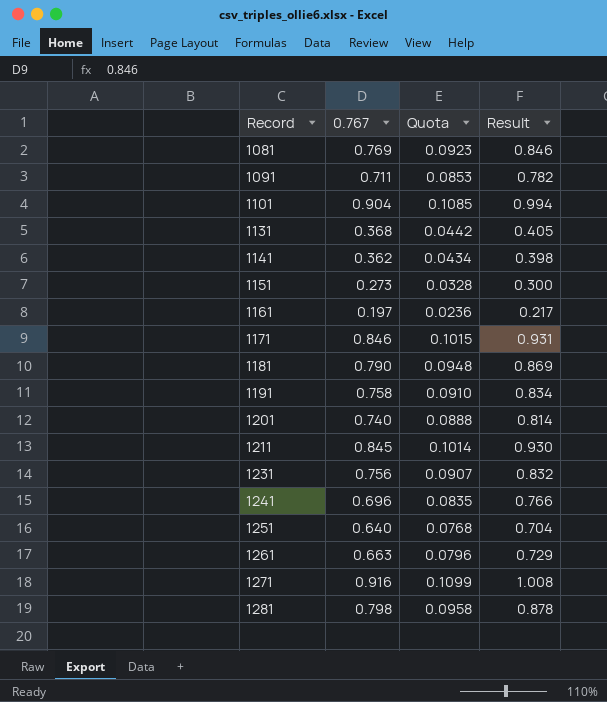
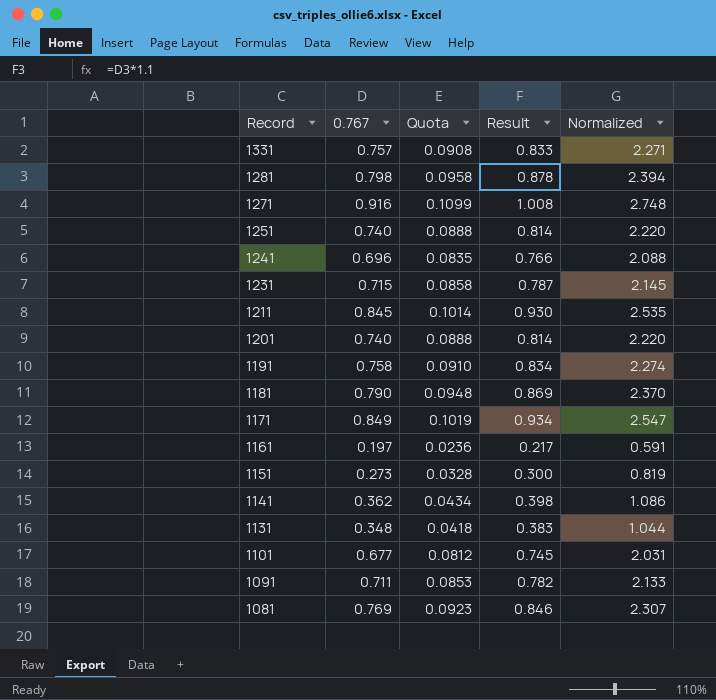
row order: Record ascending -> Record descending
column Normalized | formula: none -> [0.767] * 3
row 1261: 0.663 | 0.0796 | 0.729 -> none
row 1331: none -> 0.757 | 0.0908 | 0.833 | 2.271
1251 | 0.767: 0.640 -> 0.740
1251 | Quota: 0.0768 -> 0.0888
1251 | Result: 0.704 -> 0.814
1231 | 0.767: 0.756 -> 0.715
1231 | Quota: 0.0907 -> 0.0858
1231 | Result: 0.832 -> 0.787
1171 | 0.767: 0.846 -> 0.849
1171 | Quota: 0.1015 -> 0.1019
1171 | Result: 0.931 -> 0.934
1131 | 0.767: 0.368 -> 0.348
1131 | Quota: 0.0442 -> 0.0418
1131 | Result: 0.405 -> 0.383
1101 | 0.767: 0.904 -> 0.677
1101 | Quota: 0.1085 -> 0.0812
1101 | Result: 0.994 -> 0.745

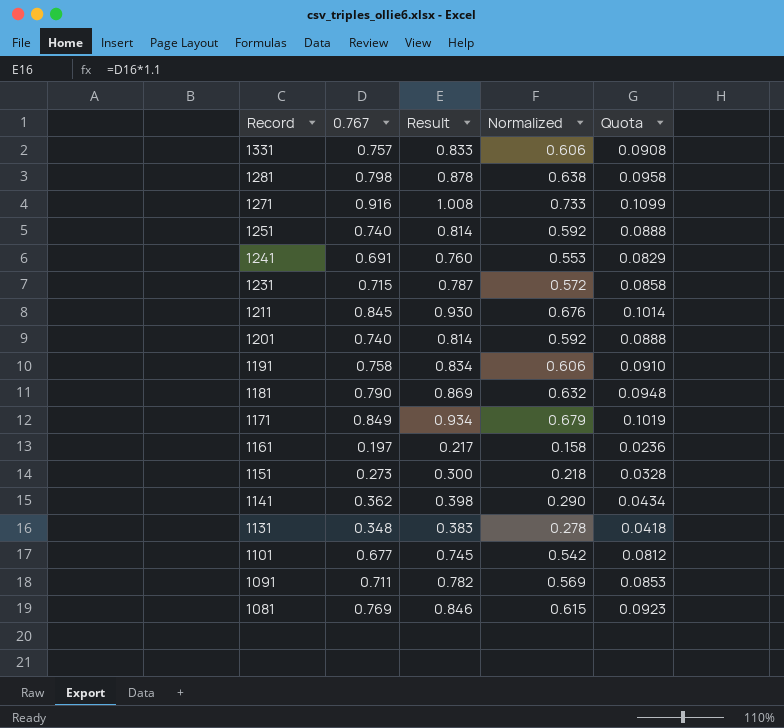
column Normalized | formula: [0.767] * 3 -> [0.767] * 0.8
column Quota | position: 3 -> 5
1241 | 0.767: 0.696 -> 0.691
1241 | Result: 0.766 -> 0.760
1241 | Quota: 0.0835 -> 0.0829

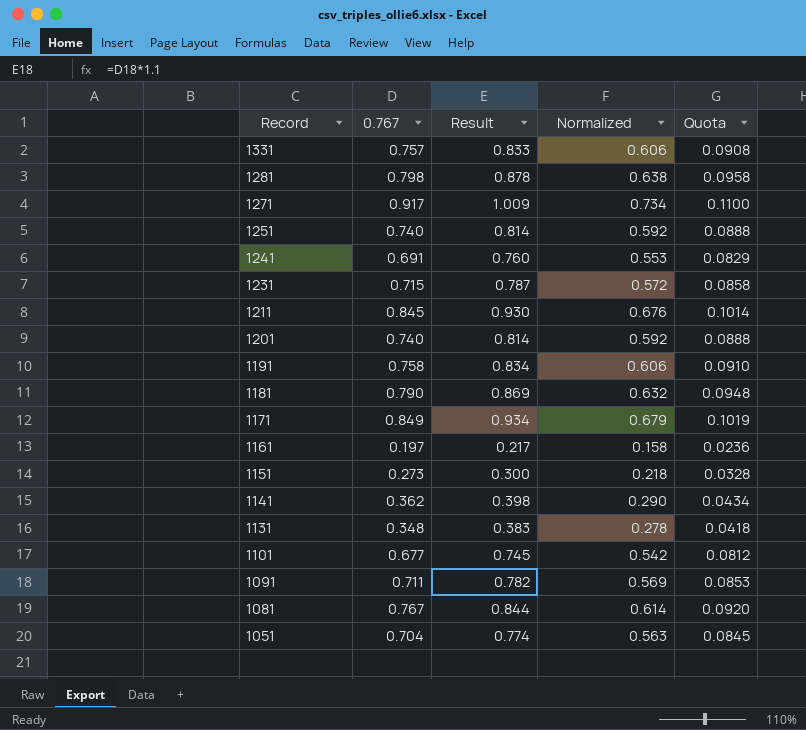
1271 | 0.767: 0.916 -> 0.917
1271 | Result: 1.008 -> 1.009
1271 | Normalized: 0.733 -> 0.734
1271 | Quota: 0.1099 -> 0.1100
1081 | 0.767: 0.769 -> 0.767
1081 | Result: 0.846 -> 0.844
1081 | Normalized: 0.615 -> 0.614
1081 | Quota: 0.0923 -> 0.0920
row 1051: none -> 0.704 | 0.774 | 0.563 | 0.0845

